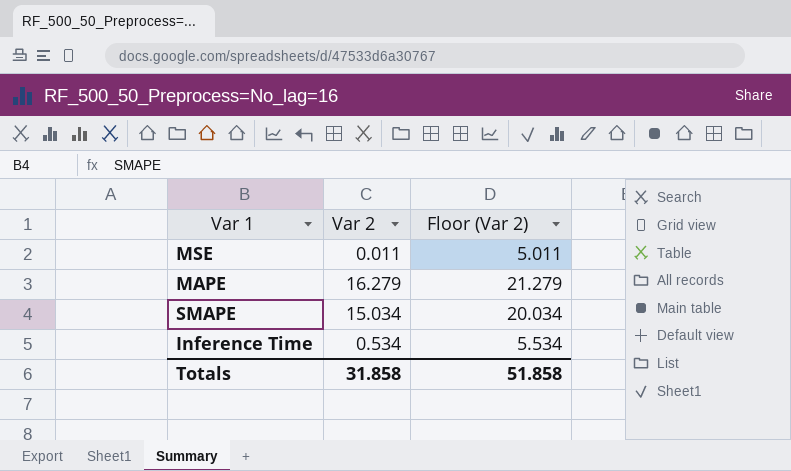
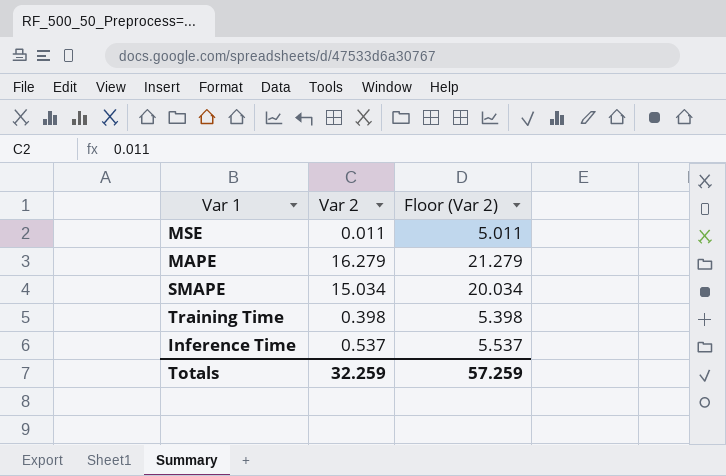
row Training Time: none -> 0.398 | 5.398
Inference Time | Var 2: 0.534 -> 0.537
Inference Time | Floor (Var 2): 5.534 -> 5.537
Totals | Var 2: 31.858 -> 32.259
Totals | Floor (Var 2): 51.858 -> 57.259

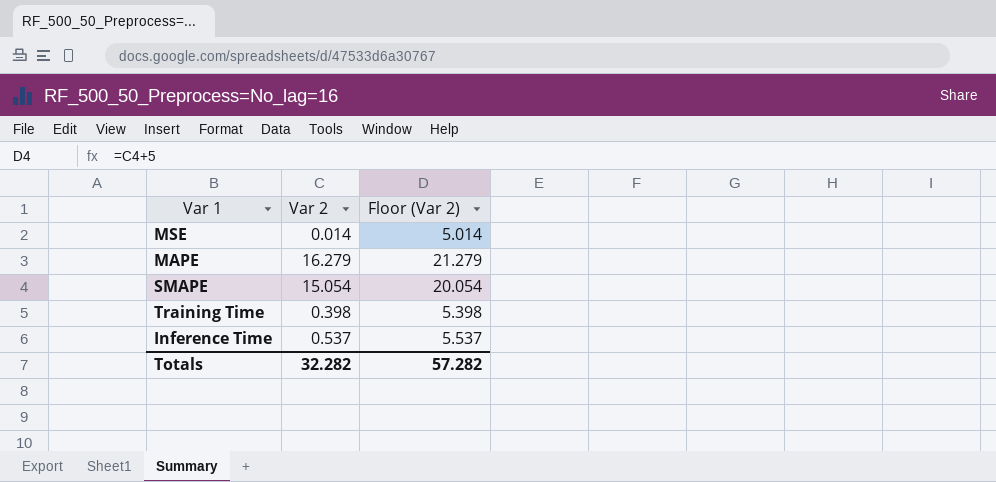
MSE | Var 2: 0.011 -> 0.014
MSE | Floor (Var 2): 5.011 -> 5.014
SMAPE | Var 2: 15.034 -> 15.054
SMAPE | Floor (Var 2): 20.034 -> 20.054
Totals | Var 2: 32.259 -> 32.282
Totals | Floor (Var 2): 57.259 -> 57.282

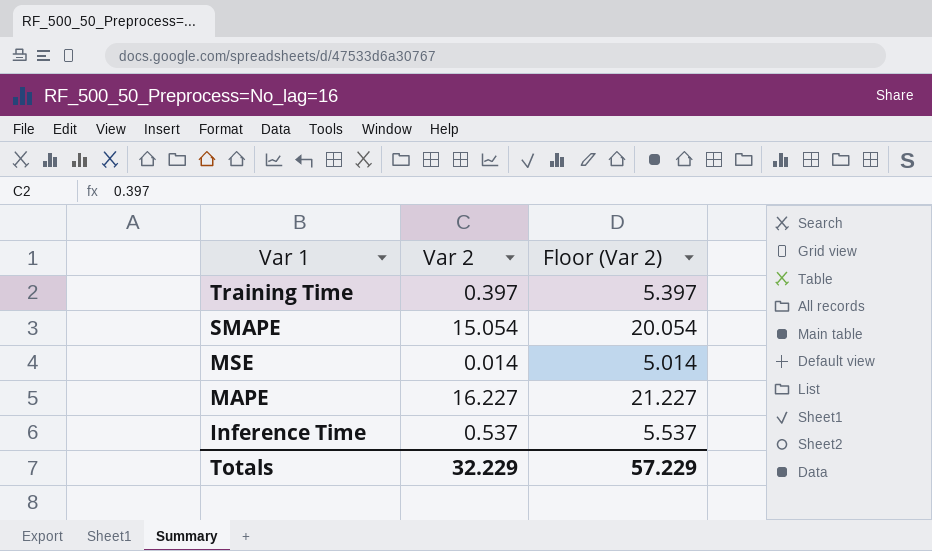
row order: none -> Var 1 descending
Training Time | Var 2: 0.398 -> 0.397
Training Time | Floor (Var 2): 5.398 -> 5.397
MAPE | Var 2: 16.279 -> 16.227
MAPE | Floor (Var 2): 21.279 -> 21.227
Totals | Var 2: 32.282 -> 32.229
Totals | Floor (Var 2): 57.282 -> 57.229

